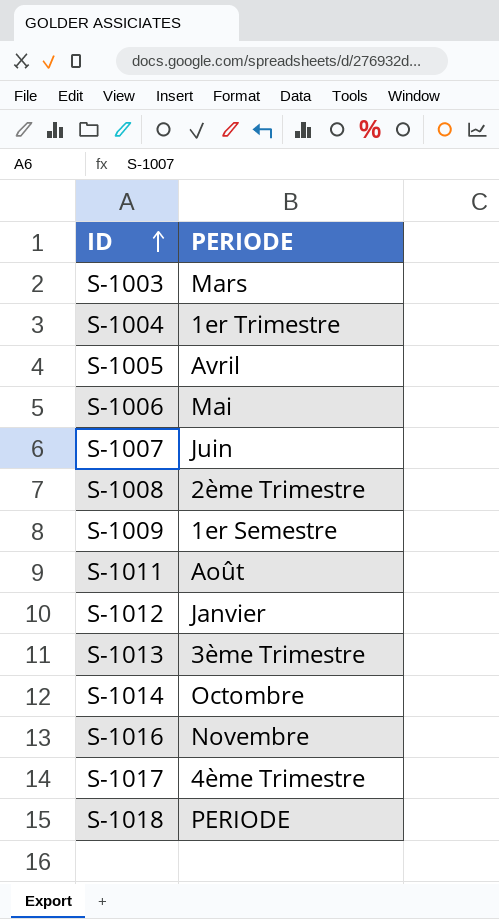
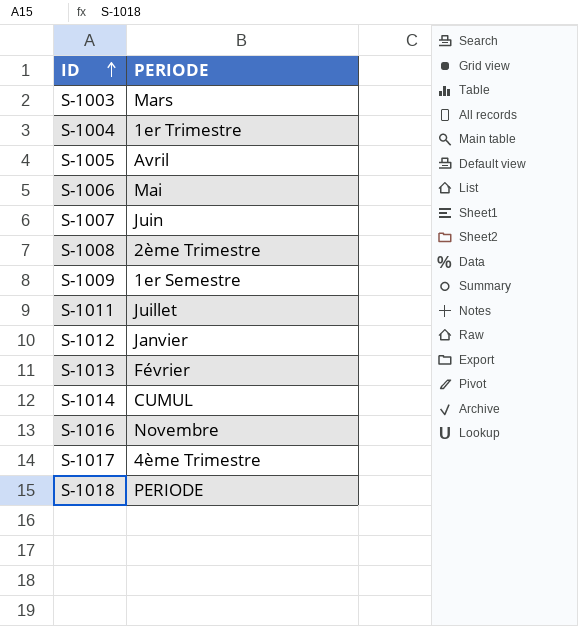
S-1011 | PERIODE: Août -> Juillet
S-1013 | PERIODE: 3ème Trimestre -> Février
S-1014 | PERIODE: Octombre -> CUMUL

